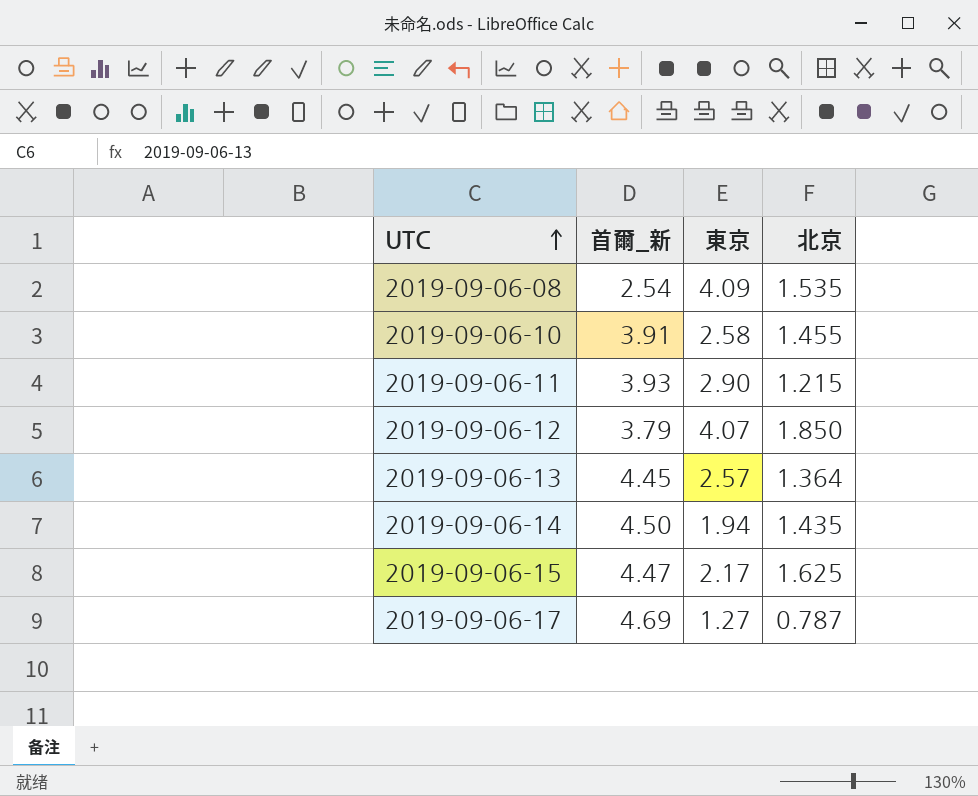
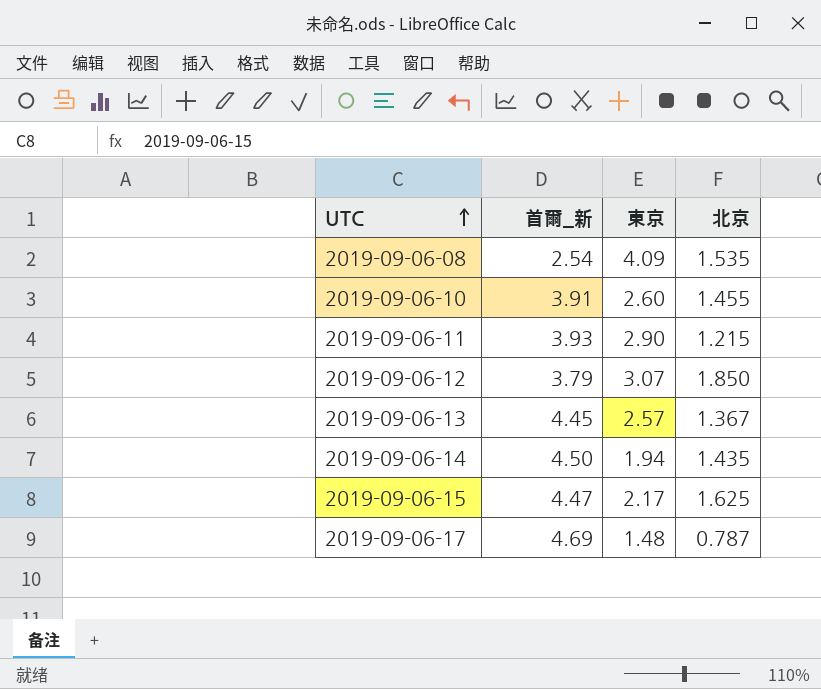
2019-09-06-10 | 東京: 2.58 -> 2.60
2019-09-06-12 | 東京: 4.07 -> 3.07
2019-09-06-13 | 北京: 1.364 -> 1.367
2019-09-06-17 | 東京: 1.27 -> 1.48

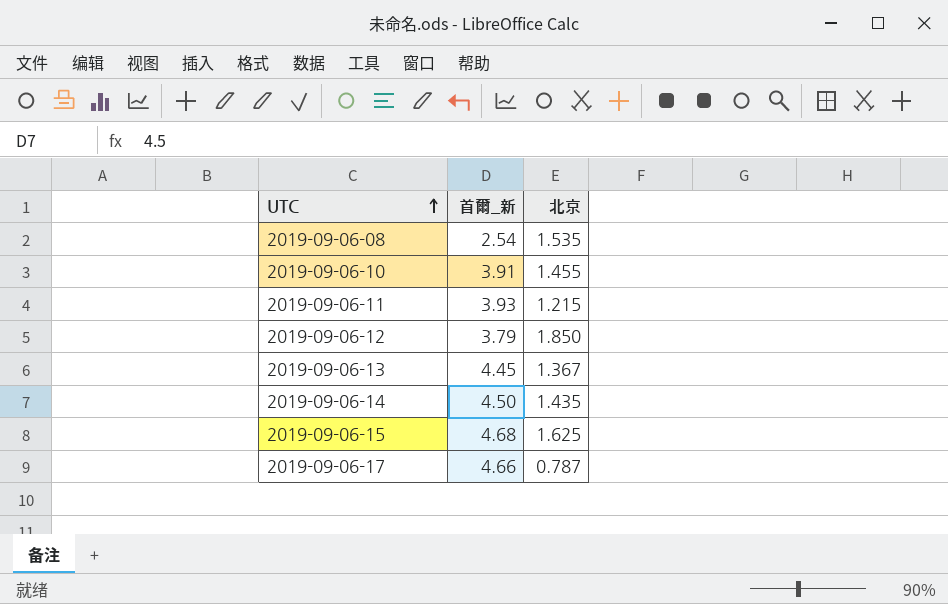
column 東京 | position: 3 -> none
2019-09-06-15 | 首爾_新: 4.47 -> 4.68
2019-09-06-17 | 首爾_新: 4.69 -> 4.66

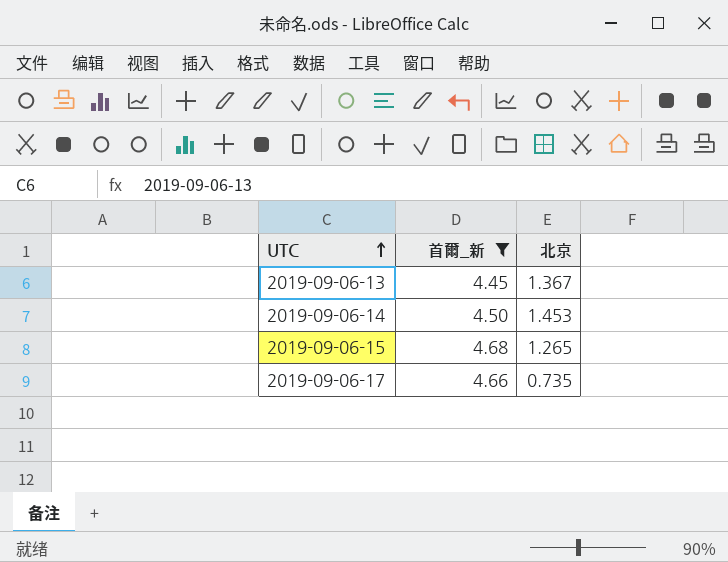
filter: none -> 首爾_新 >= 4.45
2019-09-06-14 | 北京: 1.435 -> 1.453
2019-09-06-15 | 北京: 1.625 -> 1.265
2019-09-06-17 | 北京: 0.787 -> 0.735

